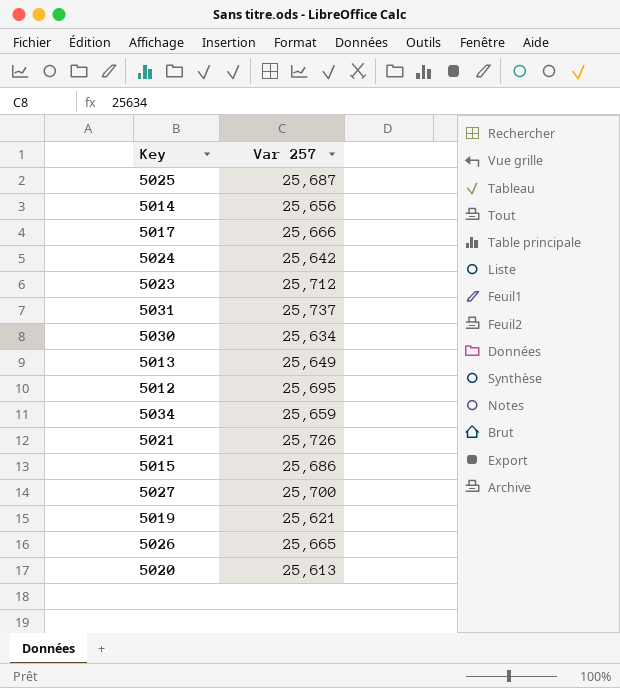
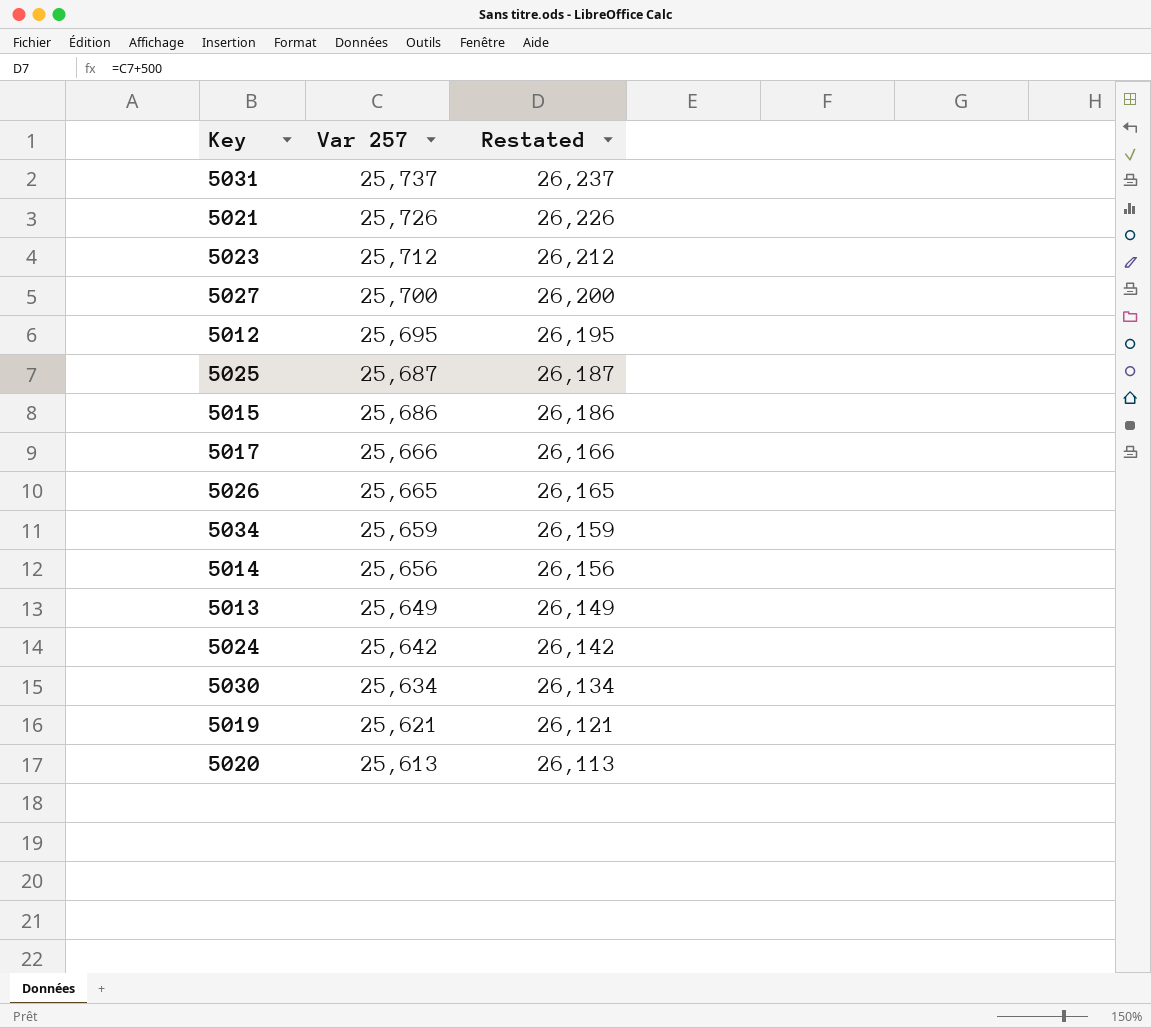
row order: none -> Var 257 descending
column Restated | formula: none -> [Var 257] + 500

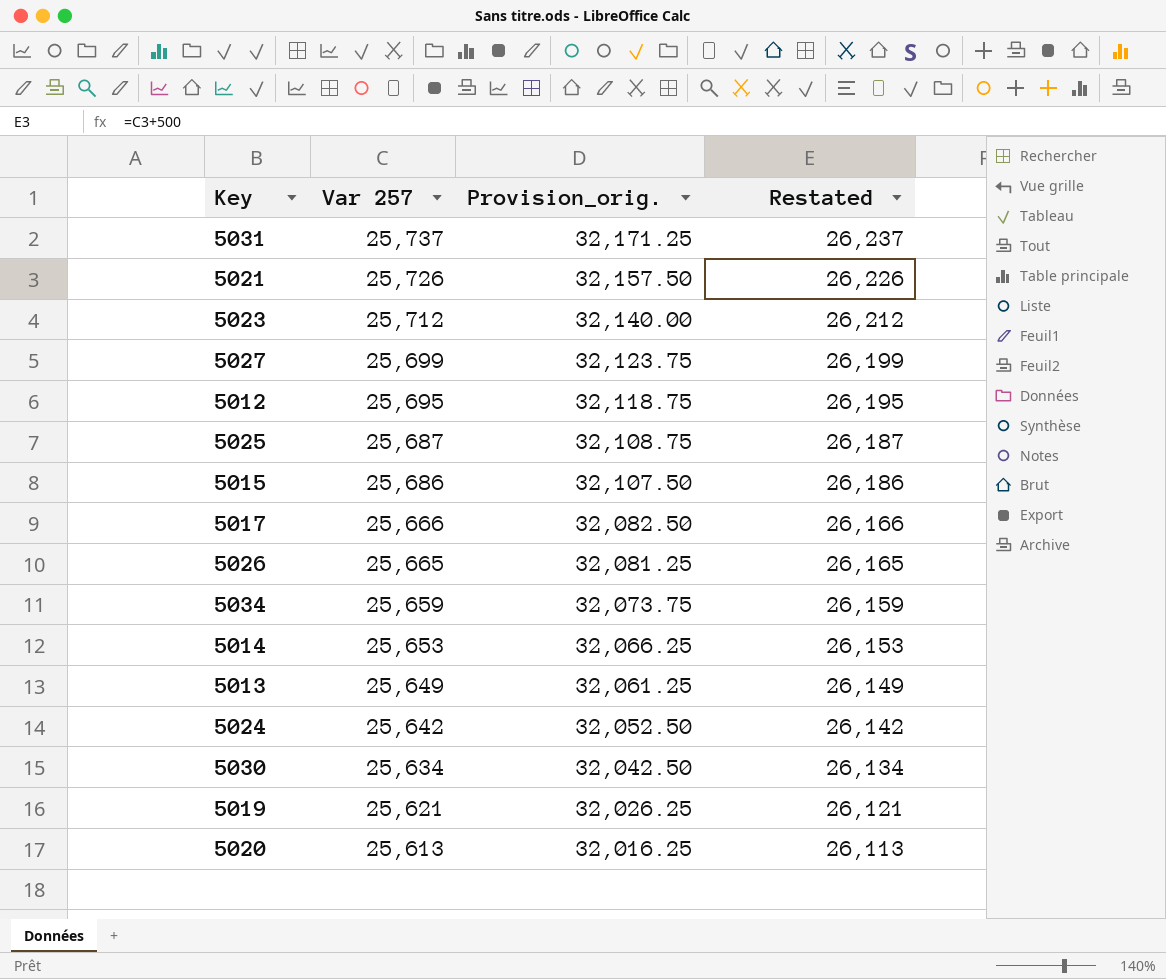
column Provision_orig. | formula: none -> [Var 257] * 1.25
5027 | Var 257: 25,700 -> 25,699
5027 | Restated: 26,200 -> 26,199
5014 | Var 257: 25,656 -> 25,653
5014 | Restated: 26,156 -> 26,153

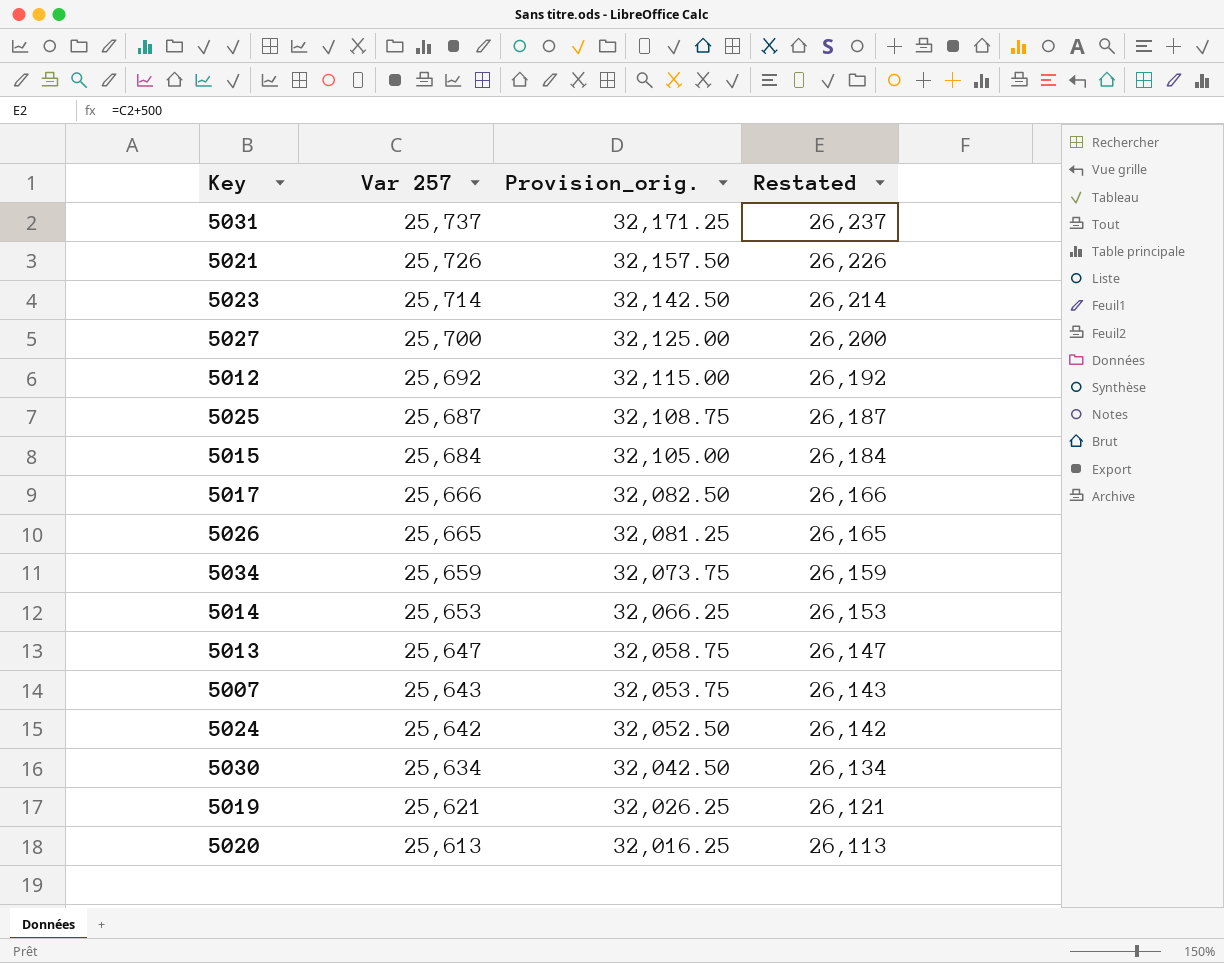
5023 | Var 257: 25,712 -> 25,714
5023 | Provision_orig.: 32,140.00 -> 32,142.50
5023 | Restated: 26,212 -> 26,214
5027 | Var 257: 25,699 -> 25,700
5027 | Provision_orig.: 32,123.75 -> 32,125.00
5027 | Restated: 26,199 -> 26,200
5012 | Var 257: 25,695 -> 25,692
5012 | Provision_orig.: 32,118.75 -> 32,115.00
5012 | Restated: 26,195 -> 26,192
5015 | Var 257: 25,686 -> 25,684
5015 | Provision_orig.: 32,107.50 -> 32,105.00
5015 | Restated: 26,186 -> 26,184
5013 | Var 257: 25,649 -> 25,647
5013 | Provision_orig.: 32,061.25 -> 32,058.75
5013 | Restated: 26,149 -> 26,147
row 5007: none -> 25,643 | 32,053.75 | 26,143

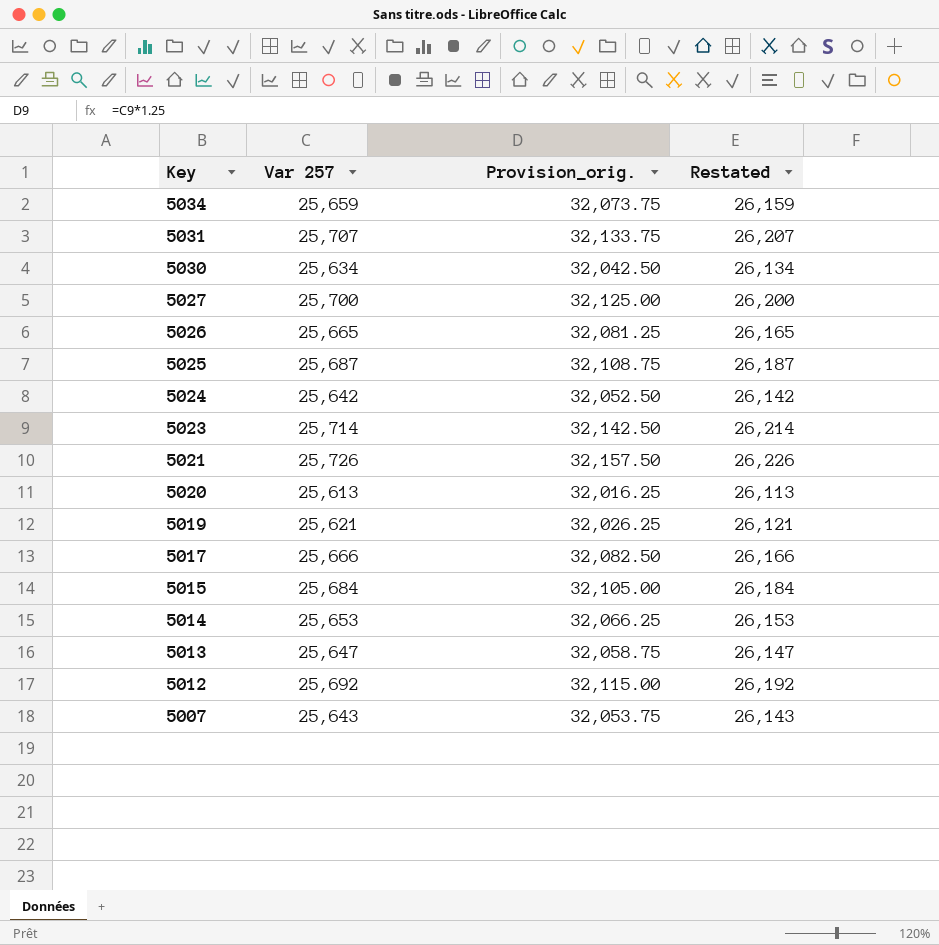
row order: Var 257 descending -> Key descending
5031 | Var 257: 25,737 -> 25,707
5031 | Provision_orig.: 32,171.25 -> 32,133.75
5031 | Restated: 26,237 -> 26,207

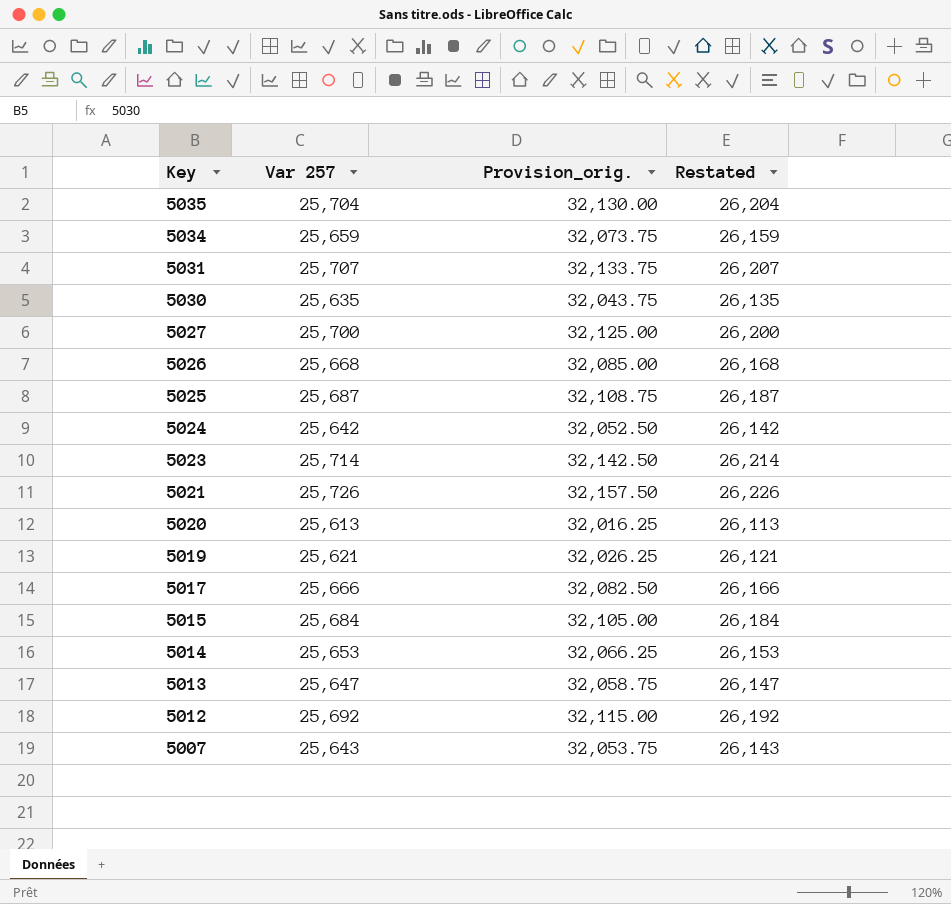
row 5035: none -> 25,704 | 32,130.00 | 26,204
5030 | Var 257: 25,634 -> 25,635
5030 | Provision_orig.: 32,042.50 -> 32,043.75
5030 | Restated: 26,134 -> 26,135
5026 | Var 257: 25,665 -> 25,668
5026 | Provision_orig.: 32,081.25 -> 32,085.00
5026 | Restated: 26,165 -> 26,168

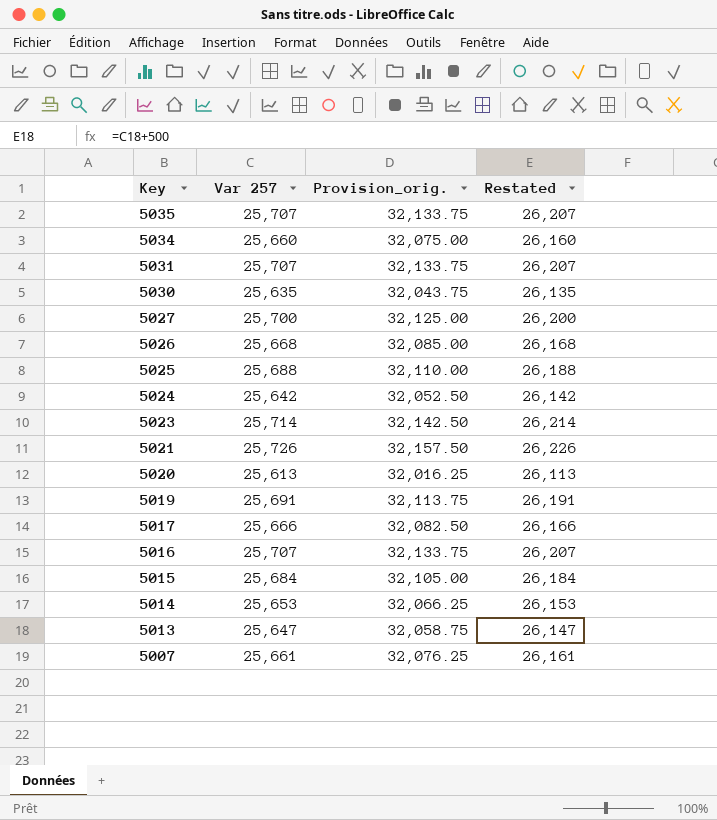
row 5012: 25,692 | 32,115.00 | 26,192 -> none
5035 | Var 257: 25,704 -> 25,707
5035 | Provision_orig.: 32,130.00 -> 32,133.75
5035 | Restated: 26,204 -> 26,207
5034 | Var 257: 25,659 -> 25,660
5034 | Provision_orig.: 32,073.75 -> 32,075.00
5034 | Restated: 26,159 -> 26,160
5025 | Var 257: 25,687 -> 25,688
5025 | Provision_orig.: 32,108.75 -> 32,110.00
5025 | Restated: 26,187 -> 26,188
5019 | Var 257: 25,621 -> 25,691
5019 | Provision_orig.: 32,026.25 -> 32,113.75
5019 | Restated: 26,121 -> 26,191
row 5016: none -> 25,707 | 32,133.75 | 26,207
5007 | Var 257: 25,643 -> 25,661
5007 | Provision_orig.: 32,053.75 -> 32,076.25
5007 | Restated: 26,143 -> 26,161

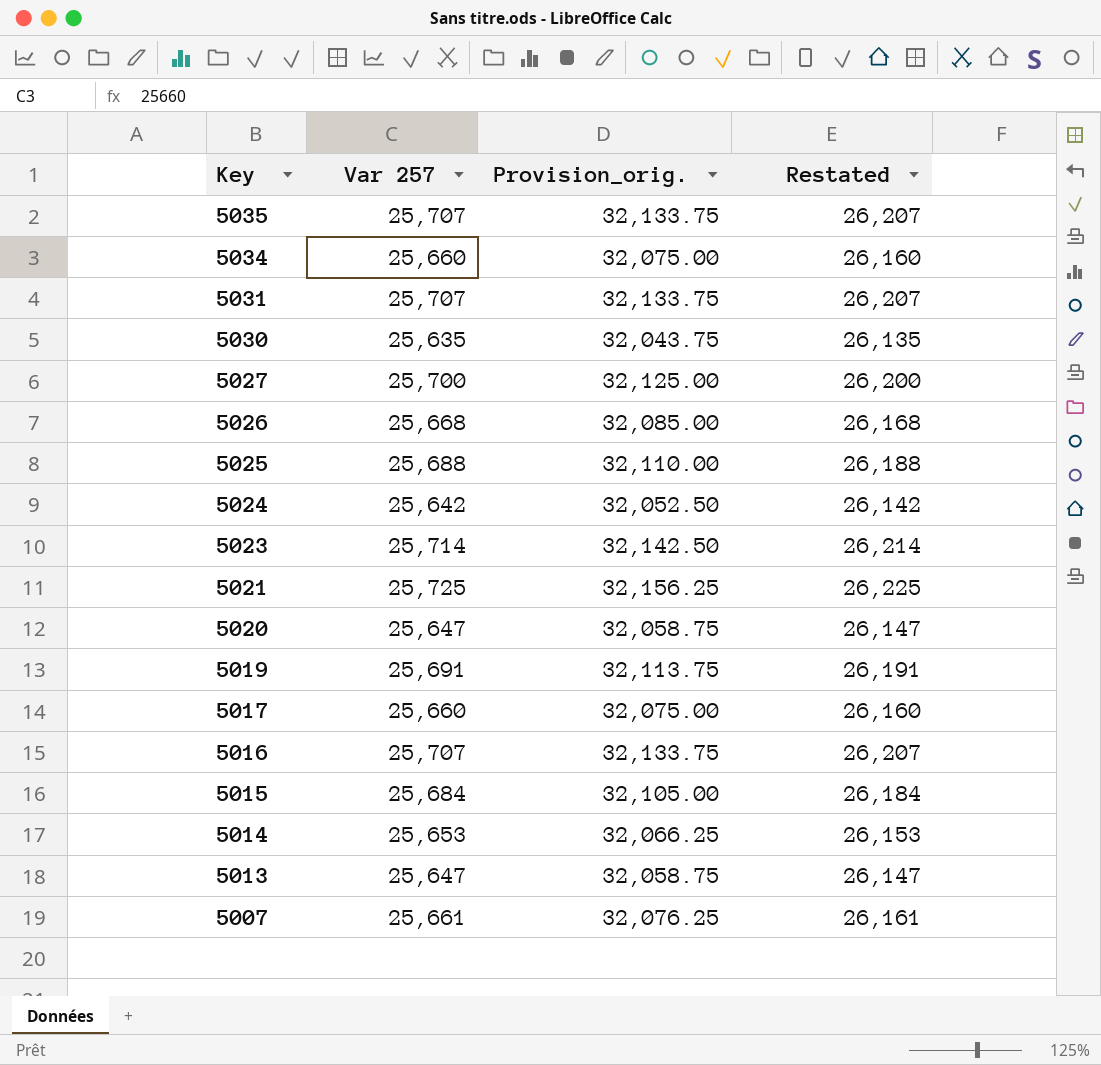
5021 | Var 257: 25,726 -> 25,725
5021 | Provision_orig.: 32,157.50 -> 32,156.25
5021 | Restated: 26,226 -> 26,225
5020 | Var 257: 25,613 -> 25,647
5020 | Provision_orig.: 32,016.25 -> 32,058.75
5020 | Restated: 26,113 -> 26,147
5017 | Var 257: 25,666 -> 25,660
5017 | Provision_orig.: 32,082.50 -> 32,075.00
5017 | Restated: 26,166 -> 26,160

